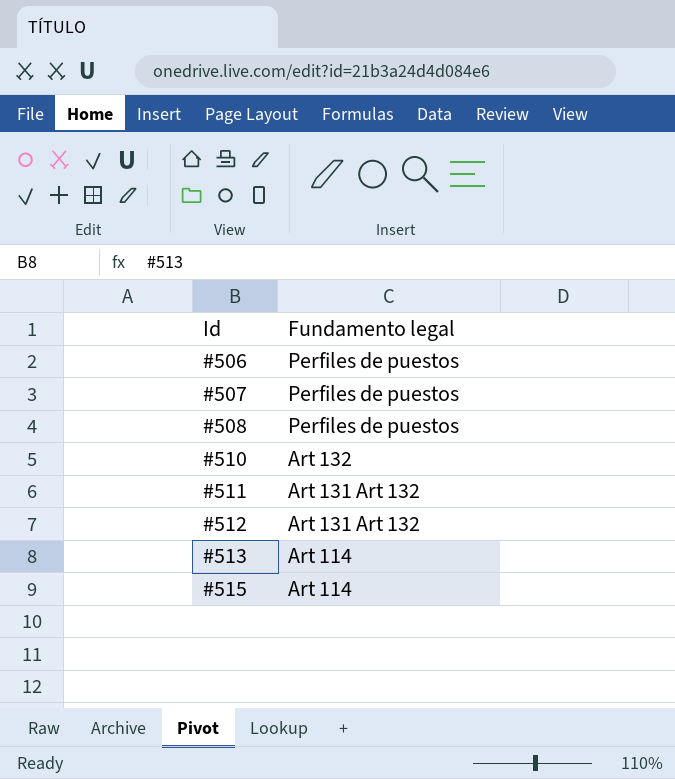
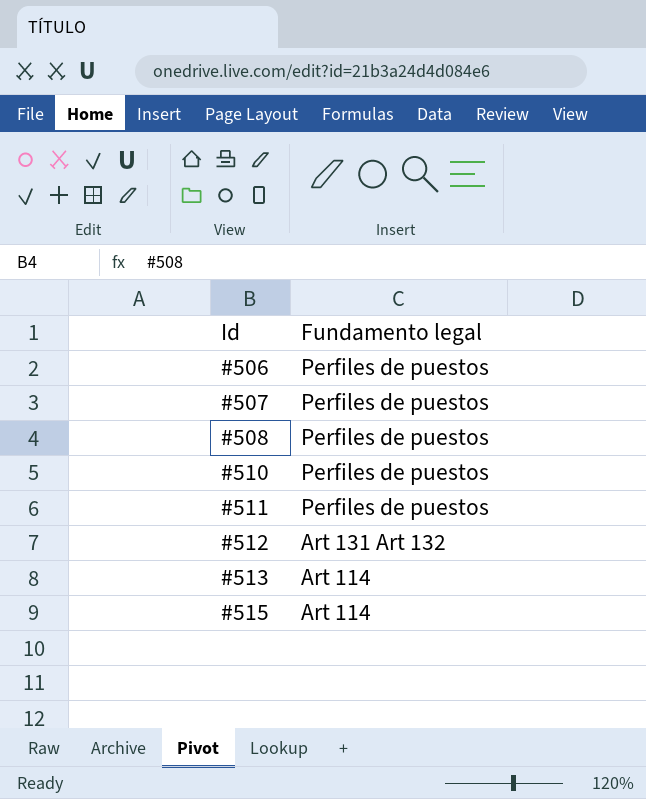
#510 | Fundamento legal: Art 132 -> Perfiles de puestos
#511 | Fundamento legal: Art 131 Art 132 -> Perfiles de puestos

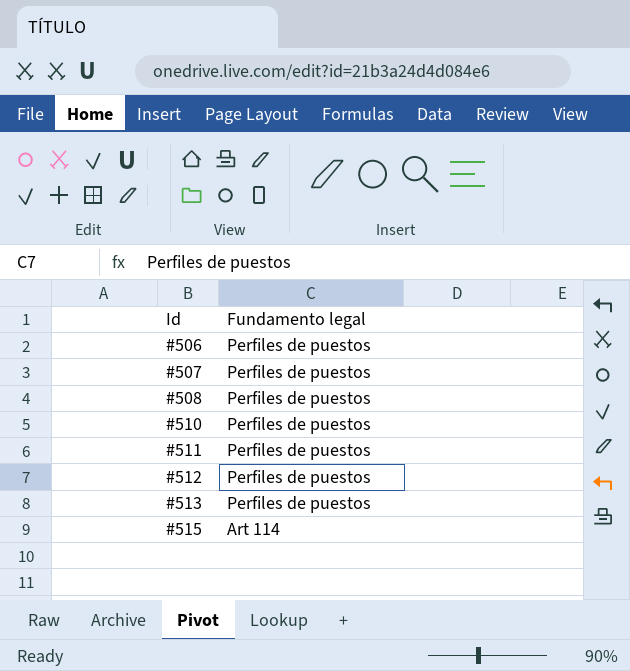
#512 | Fundamento legal: Art 131 Art 132 -> Perfiles de puestos
#513 | Fundamento legal: Art 114 -> Perfiles de puestos

